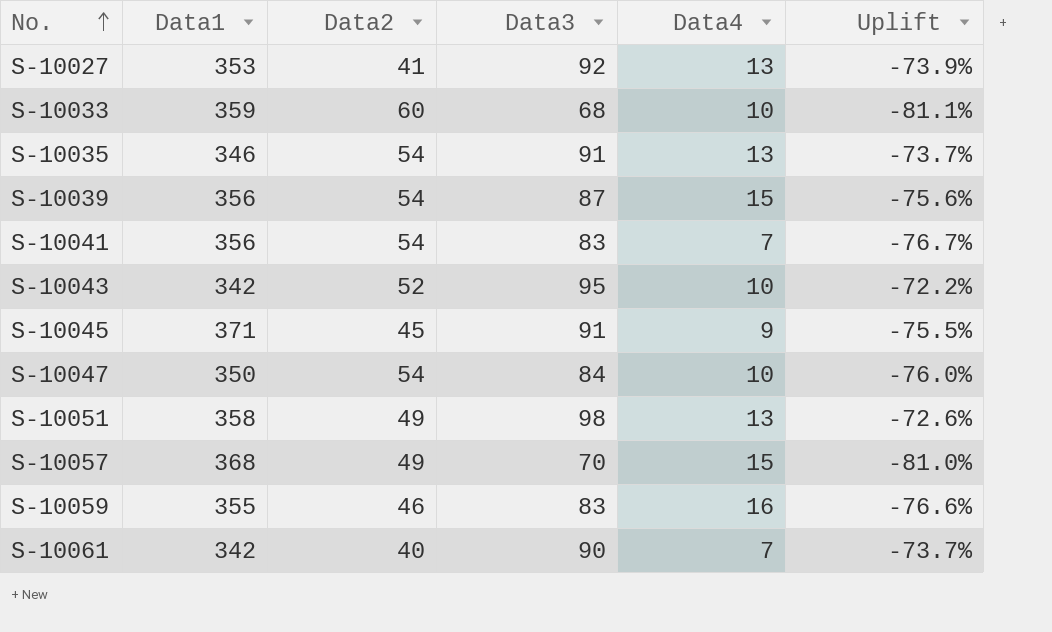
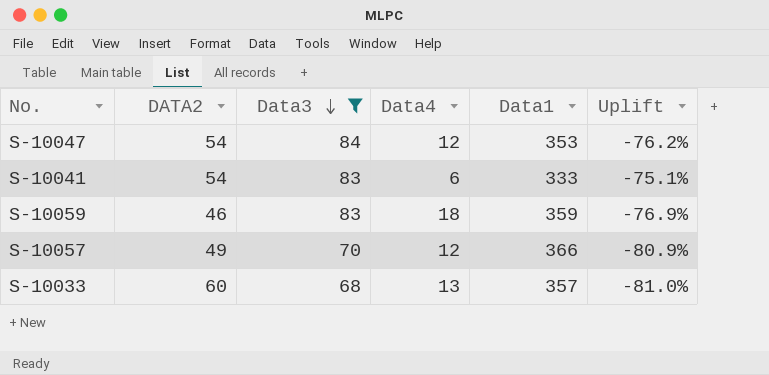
filter: none -> Data3 <= 84
row order: No. ascending -> Data3 descending
column name: Data2 -> DATA2
column Data1 | position: 2 -> 5
S-10047 | Data4: 10 -> 12
S-10047 | Data1: 350 -> 353
S-10047 | Uplift: -76.0% -> -76.2%
S-10041 | Data4: 7 -> 6
S-10041 | Data1: 356 -> 333
S-10041 | Uplift: -76.7% -> -75.1%
S-10059 | Data4: 16 -> 18
S-10059 | Data1: 355 -> 359
S-10059 | Uplift: -76.6% -> -76.9%
S-10057 | Data4: 15 -> 12
S-10057 | Data1: 368 -> 366
S-10057 | Uplift: -81.0% -> -80.9%
S-10033 | Data4: 10 -> 13
S-10033 | Data1: 359 -> 357
S-10033 | Uplift: -81.1% -> -81.0%

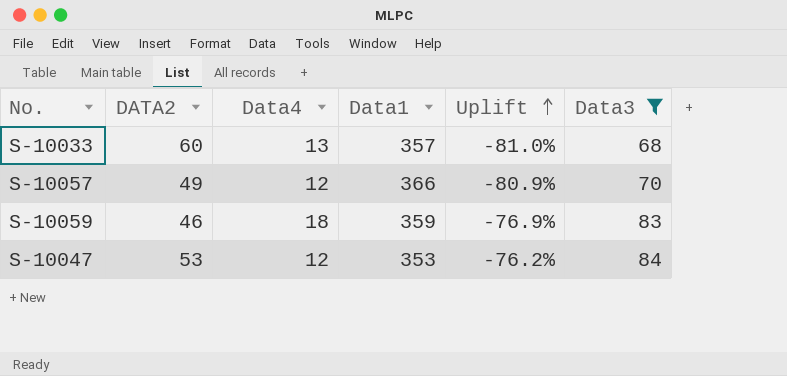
row order: Data3 descending -> Uplift ascending
column Data3 | position: 3 -> 6
row S-10041: 54 | 83 | 6 | 333 | -75.1% -> none
S-10047 | DATA2: 54 -> 53

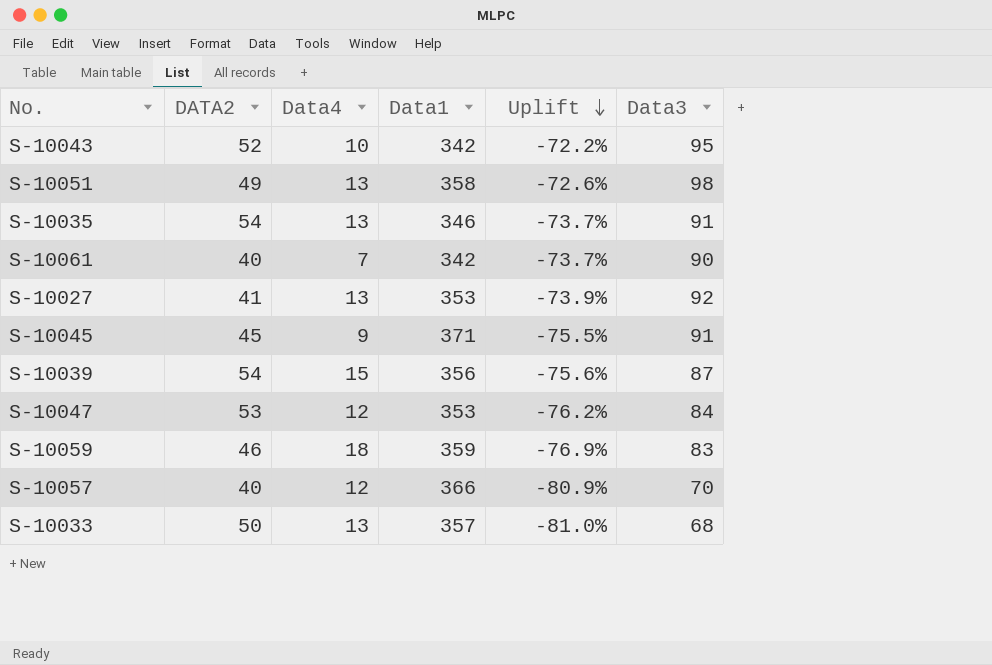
filter: Data3 <= 84 -> none
row order: Uplift ascending -> Uplift descending
S-10057 | DATA2: 49 -> 40
S-10033 | DATA2: 60 -> 50

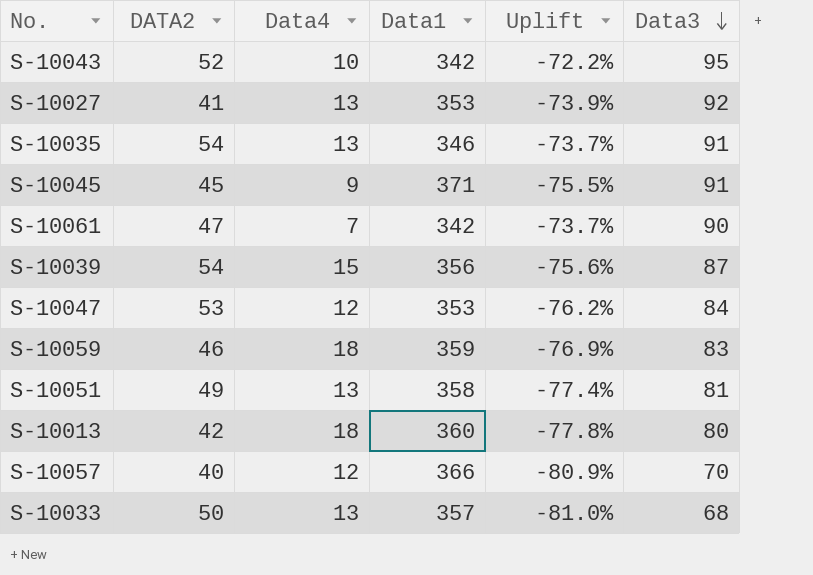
row order: Uplift descending -> Data3 descending
S-10061 | DATA2: 40 -> 47
S-10051 | Uplift: -72.6% -> -77.4%
S-10051 | Data3: 98 -> 81
row S-10013: none -> 42 | 18 | 360 | -77.8% | 80

